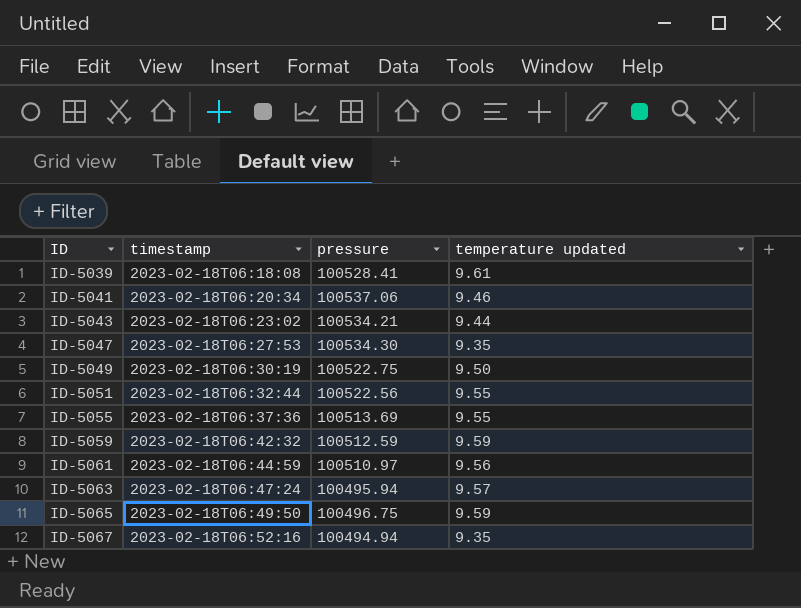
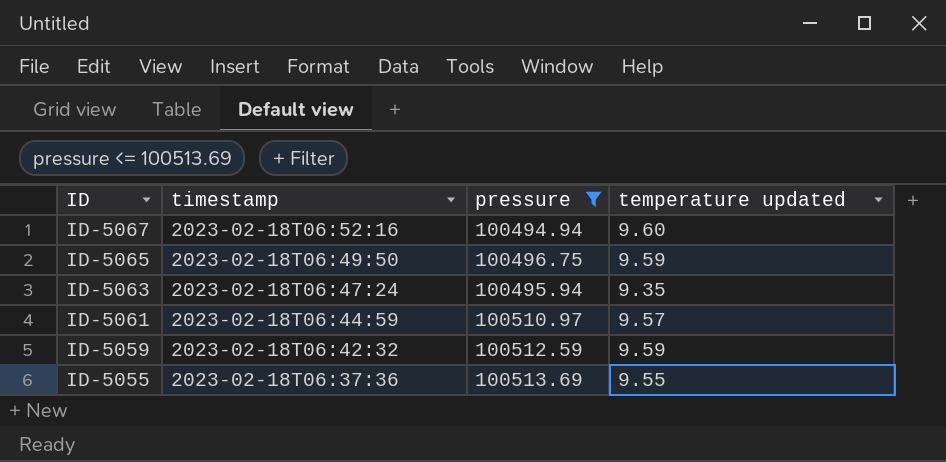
filter: none -> pressure <= 100513.69
row order: ID ascending -> ID descending
ID-5067 | temperature updated: 9.35 -> 9.60
ID-5063 | temperature updated: 9.57 -> 9.35
ID-5061 | temperature updated: 9.56 -> 9.57

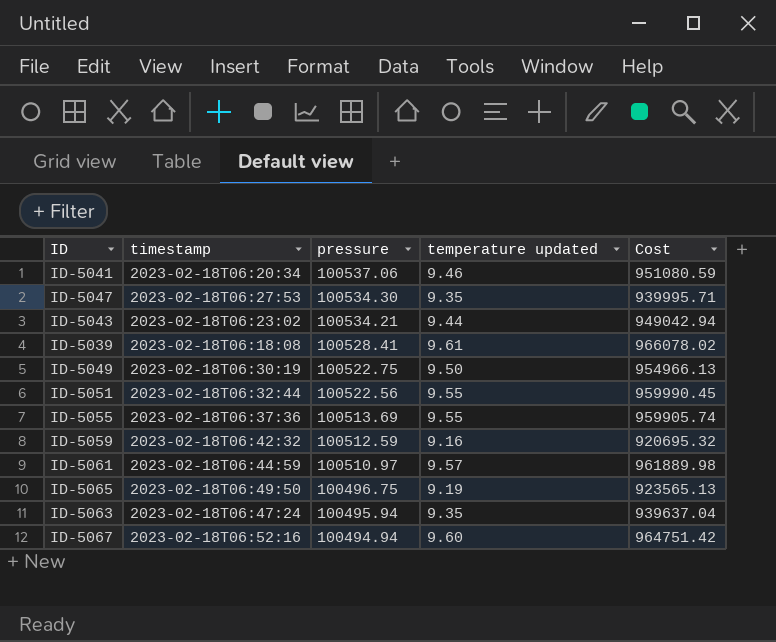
filter: pressure <= 100513.69 -> none
row order: ID descending -> pressure descending
column Cost | formula: none -> [pressure] * [temperature updated]
ID-5059 | temperature updated: 9.59 -> 9.16
ID-5065 | temperature updated: 9.59 -> 9.19

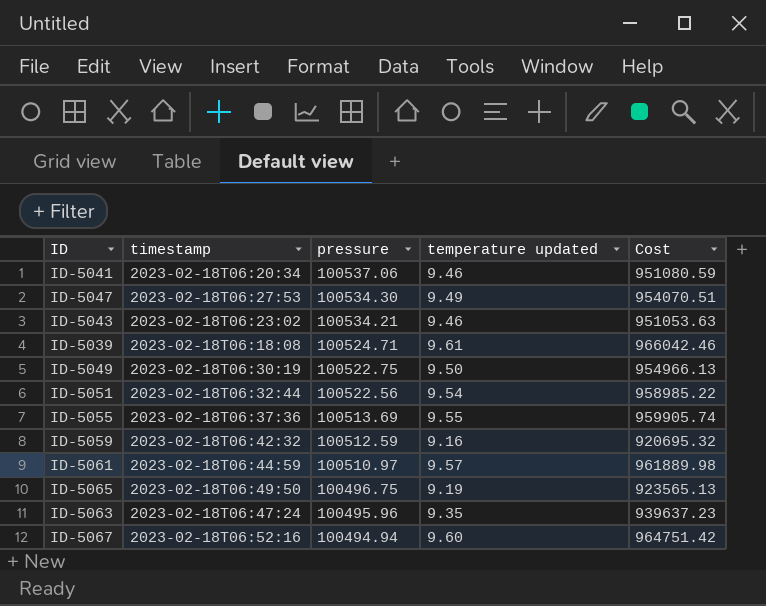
ID-5047 | temperature updated: 9.35 -> 9.49
ID-5047 | Cost: 939995.71 -> 954070.51
ID-5043 | temperature updated: 9.44 -> 9.46
ID-5043 | Cost: 949042.94 -> 951053.63
ID-5039 | pressure: 100528.41 -> 100524.71
ID-5039 | Cost: 966078.02 -> 966042.46
ID-5051 | temperature updated: 9.55 -> 9.54
ID-5051 | Cost: 959990.45 -> 958985.22
ID-5063 | pressure: 100495.94 -> 100495.96
ID-5063 | Cost: 939637.04 -> 939637.23

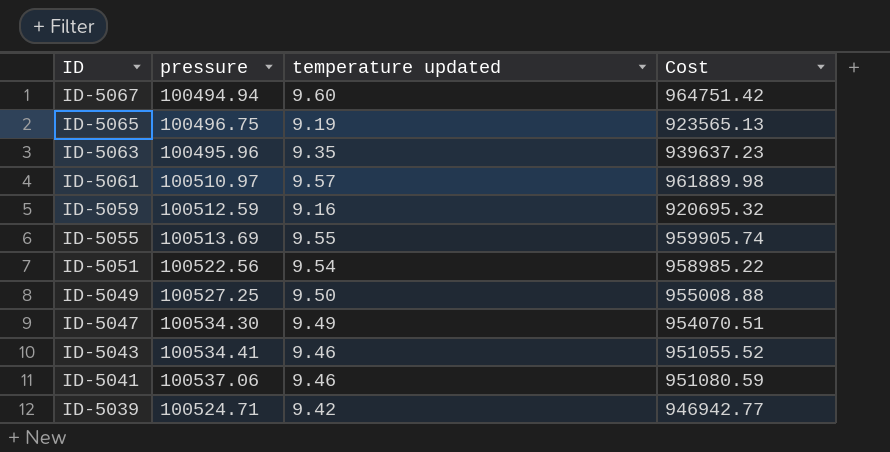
row order: pressure descending -> ID descending
column timestamp | position: 2 -> none
ID-5049 | pressure: 100522.75 -> 100527.25
ID-5049 | Cost: 954966.13 -> 955008.88
ID-5043 | pressure: 100534.21 -> 100534.41
ID-5043 | Cost: 951053.63 -> 951055.52
ID-5039 | temperature updated: 9.61 -> 9.42
ID-5039 | Cost: 966042.46 -> 946942.77

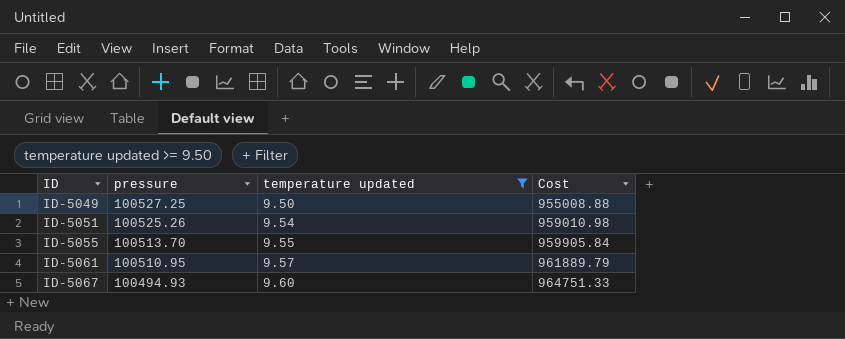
filter: none -> temperature updated >= 9.50
row order: ID descending -> ID ascending
ID-5051 | pressure: 100522.56 -> 100525.26
ID-5051 | Cost: 958985.22 -> 959010.98
ID-5055 | pressure: 100513.69 -> 100513.70
ID-5055 | Cost: 959905.74 -> 959905.84
ID-5061 | pressure: 100510.97 -> 100510.95
ID-5061 | Cost: 961889.98 -> 961889.79
ID-5067 | pressure: 100494.94 -> 100494.93
ID-5067 | Cost: 964751.42 -> 964751.33

